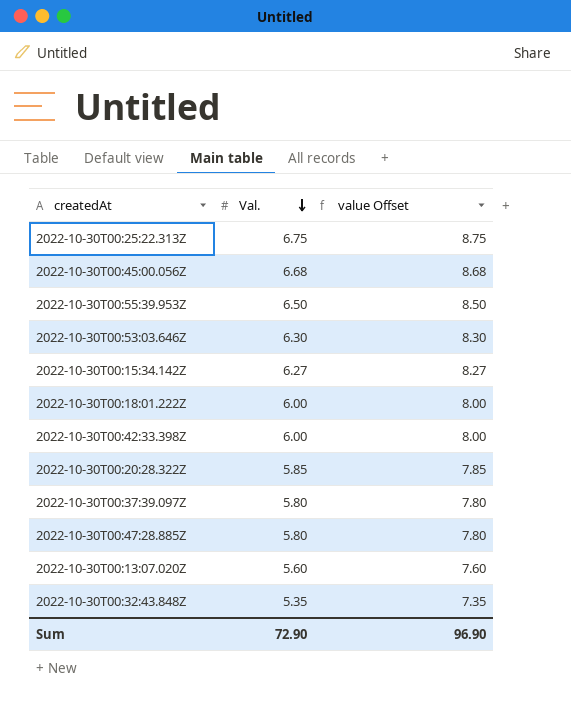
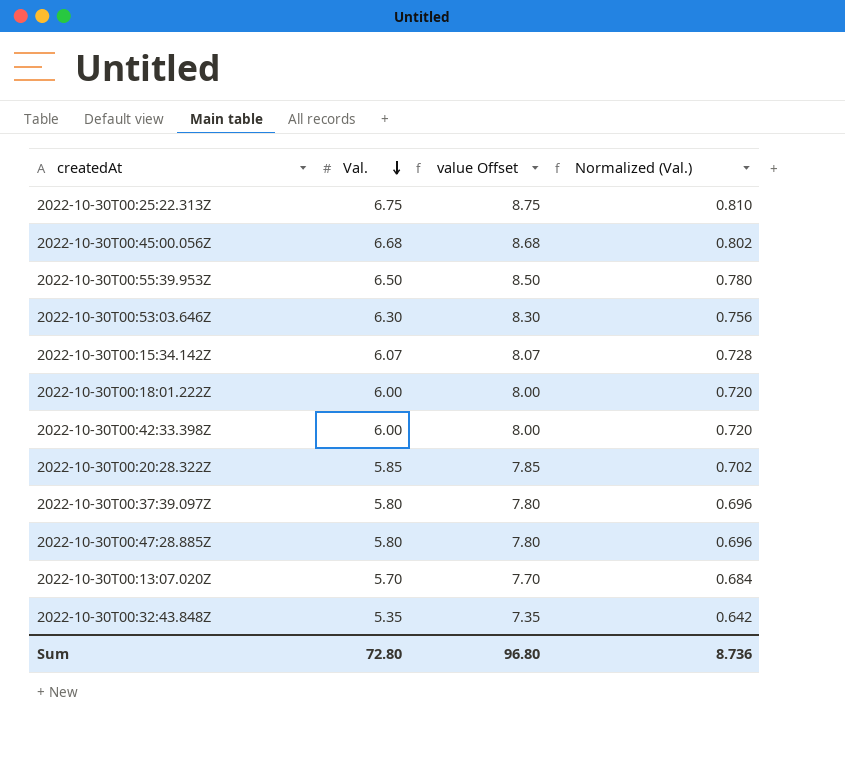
column Normalized (Val.) | formula: none -> [Val.] * 0.12
2022-10-30T00:15:34.142Z | Val.: 6.27 -> 6.07
2022-10-30T00:15:34.142Z | value Offset: 8.27 -> 8.07
2022-10-30T00:13:07.020Z | Val.: 5.60 -> 5.70
2022-10-30T00:13:07.020Z | value Offset: 7.60 -> 7.70
Sum | Val.: 72.90 -> 72.80
Sum | value Offset: 96.90 -> 96.80

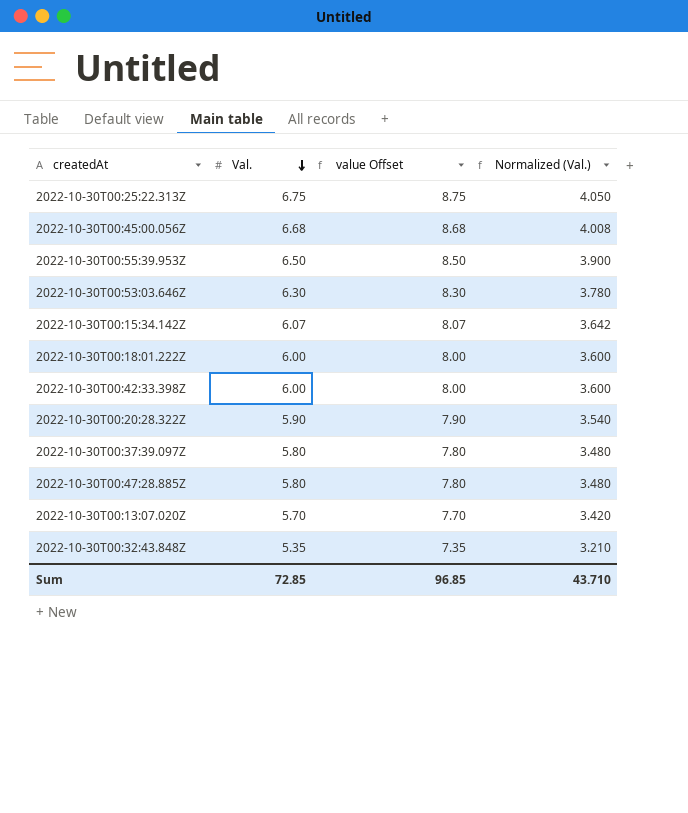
column Normalized (Val.) | formula: [Val.] * 0.12 -> [Val.] * 0.6
2022-10-30T00:20:28.322Z | Val.: 5.85 -> 5.90
2022-10-30T00:20:28.322Z | value Offset: 7.85 -> 7.90
Sum | Val.: 72.80 -> 72.85
Sum | value Offset: 96.80 -> 96.85
Sum | Normalized (Val.): 8.736 -> 43.710

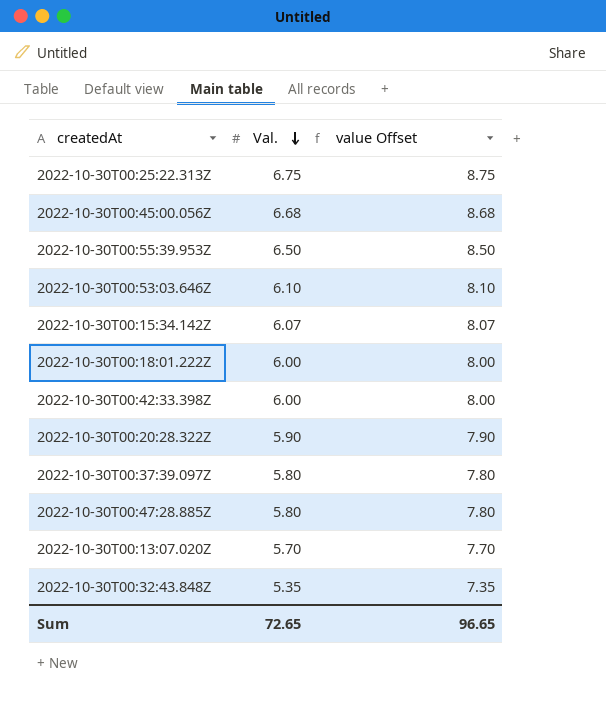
column Normalized (Val.) | formula: [Val.] * 0.6 -> none
2022-10-30T00:53:03.646Z | Val.: 6.30 -> 6.10
2022-10-30T00:53:03.646Z | value Offset: 8.30 -> 8.10
Sum | Val.: 72.85 -> 72.65
Sum | value Offset: 96.85 -> 96.65

